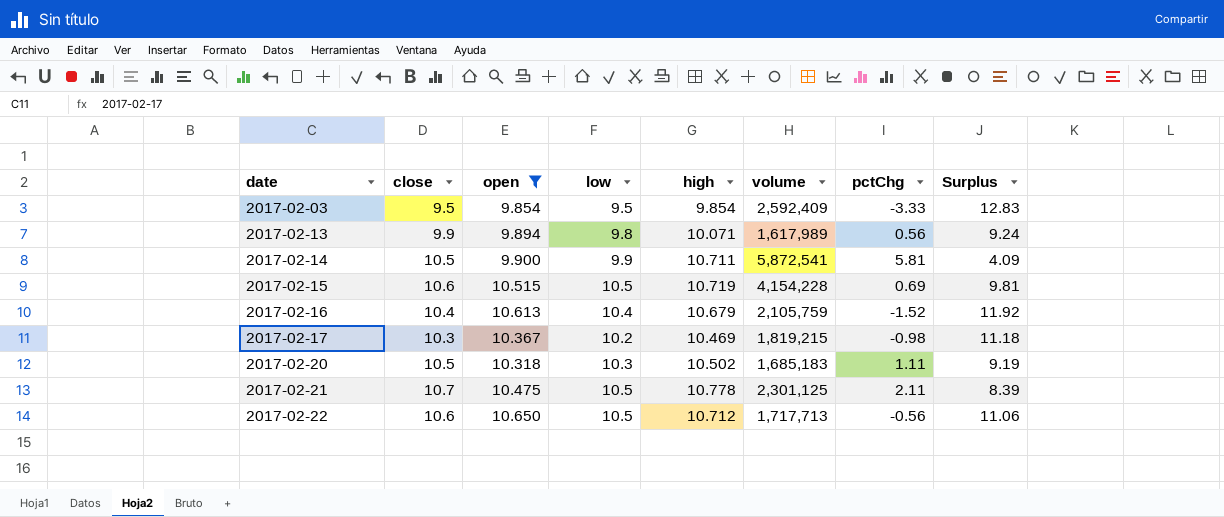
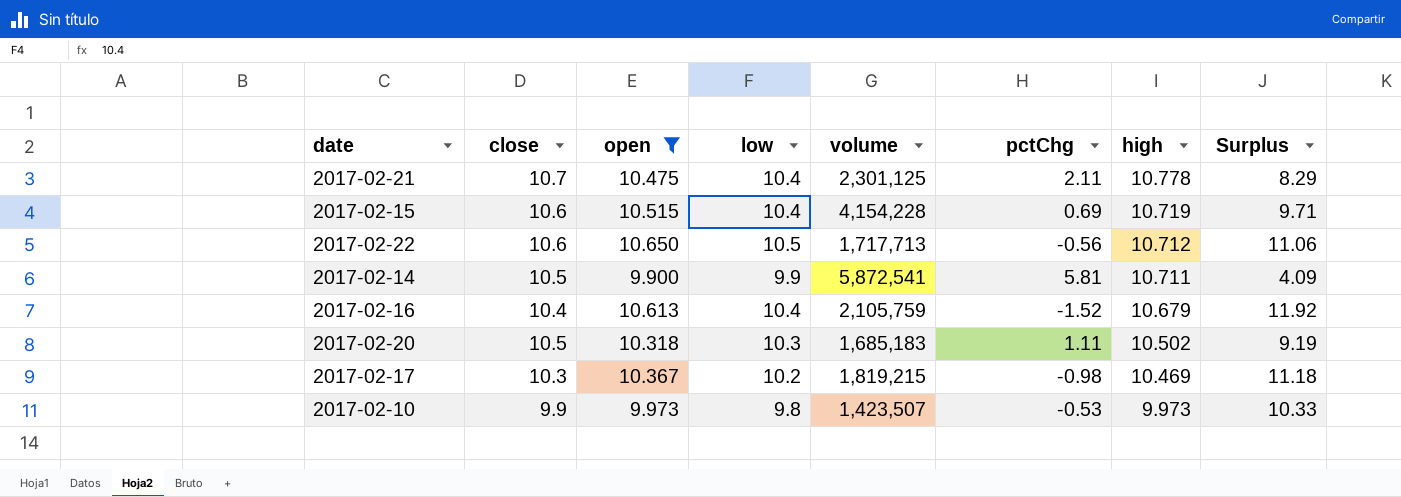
row order: date ascending -> high descending
column high | position: 5 -> 7
row 2017-02-03: 9.5 | 9.854 | 9.5 | 9.854 | 2,592,409 | -3.33 | 12.83 -> none
row 2017-02-13: 9.9 | 9.894 | 9.8 | 10.071 | 1,617,989 | 0.56 | 9.24 -> none
2017-02-21 | low: 10.5 -> 10.4
2017-02-21 | Surplus: 8.39 -> 8.29
2017-02-15 | low: 10.5 -> 10.4
2017-02-15 | Surplus: 9.81 -> 9.71
row 2017-02-10: none -> 9.9 | 9.973 | 9.8 | 1,423,507 | -0.53 | 9.973 | 10.33

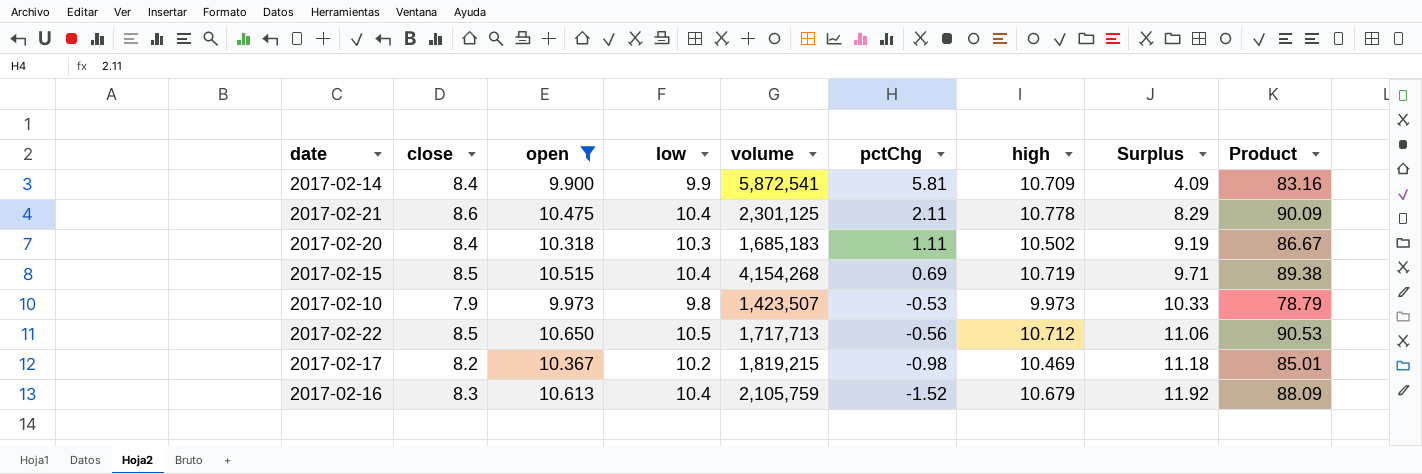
row order: high descending -> pctChg descending
column Product | formula: none -> [close] * [open]
2017-02-14 | close: 10.5 -> 8.4
2017-02-14 | high: 10.711 -> 10.709
2017-02-21 | close: 10.7 -> 8.6
2017-02-20 | close: 10.5 -> 8.4
2017-02-15 | close: 10.6 -> 8.5
2017-02-15 | volume: 4,154,228 -> 4,154,268
2017-02-10 | close: 9.9 -> 7.9
2017-02-22 | close: 10.6 -> 8.5
2017-02-17 | close: 10.3 -> 8.2
2017-02-16 | close: 10.4 -> 8.3

